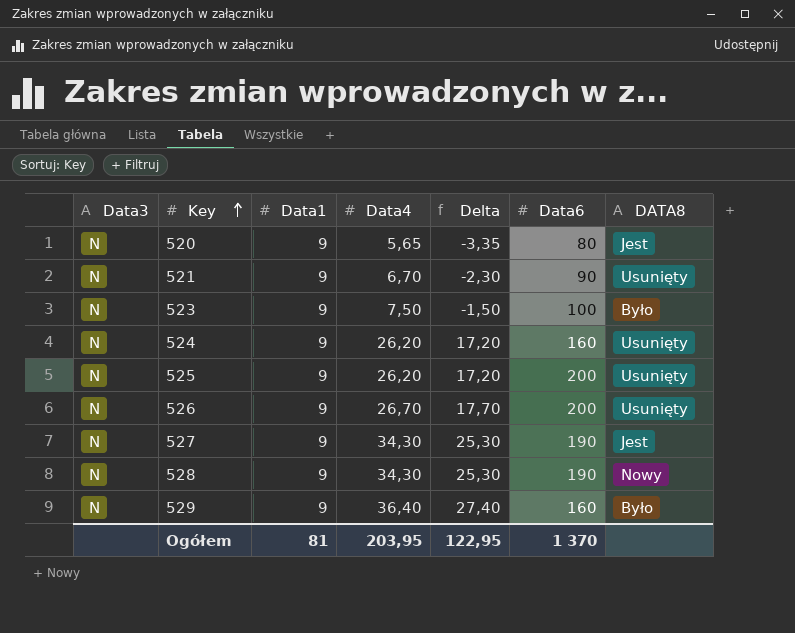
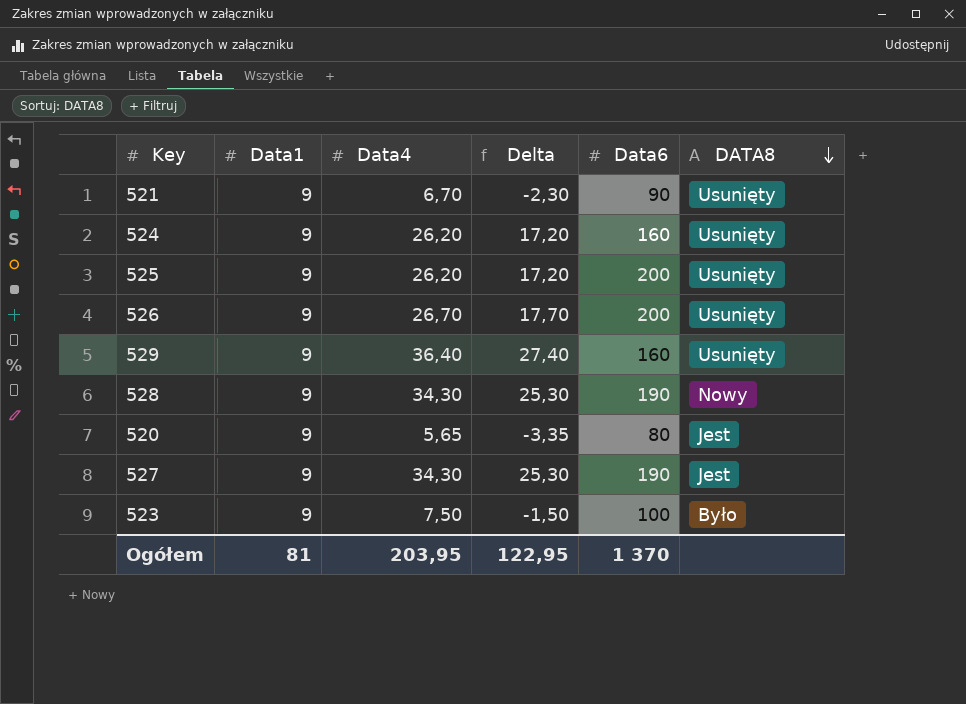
row order: Key ascending -> DATA8 descending
column Data3 | position: 1 -> none
529 | DATA8: Było -> Usunięty

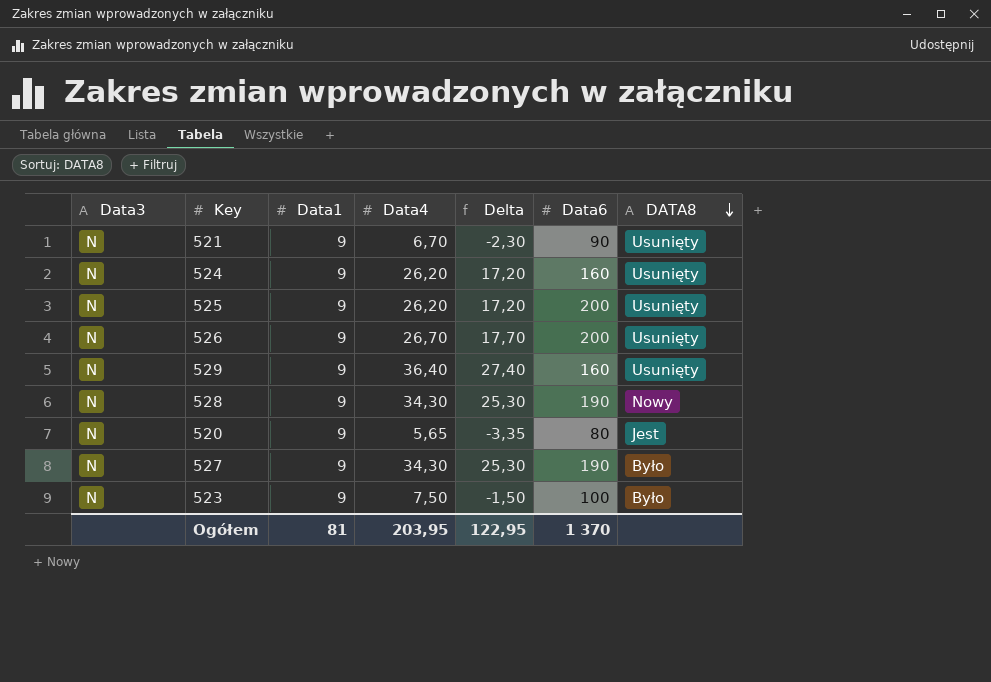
column Data3 | position: none -> 1
527 | DATA8: Jest -> Było

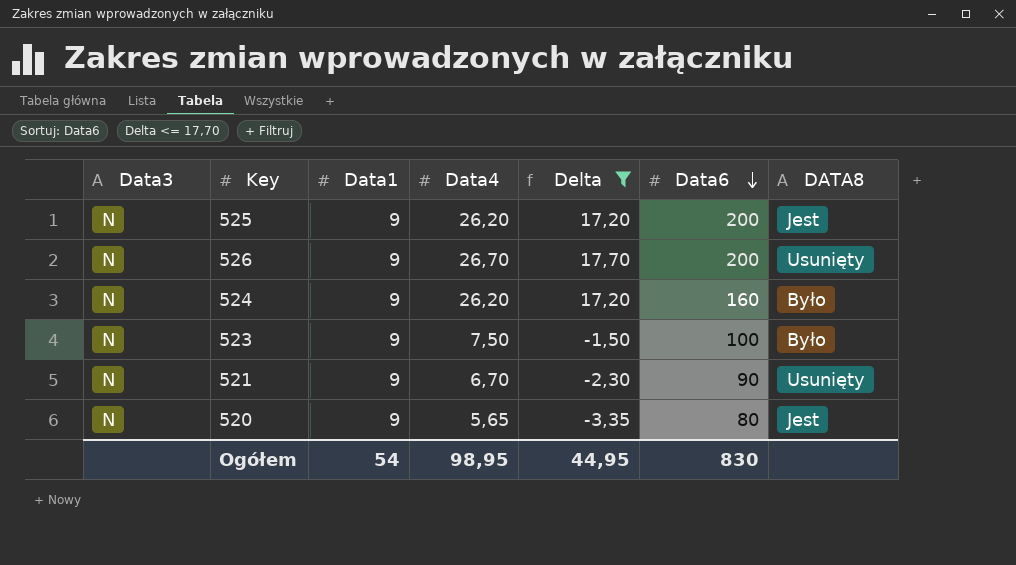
filter: none -> Delta <= 17,70
row order: DATA8 descending -> Data6 descending
525 | DATA8: Usunięty -> Jest
524 | DATA8: Usunięty -> Było
Ogółem | Data1: 81 -> 54
Ogółem | Data4: 203,95 -> 98,95
Ogółem | Delta: 122,95 -> 44,95
Ogółem | Data6: 1 370 -> 830

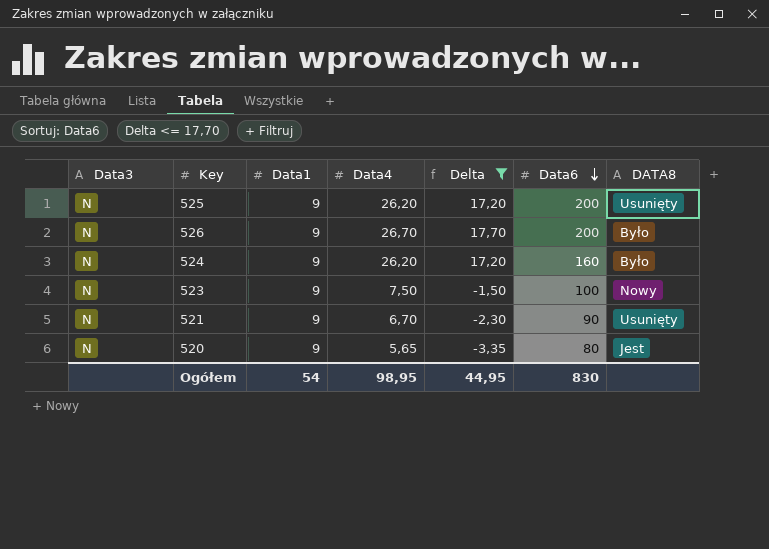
525 | DATA8: Jest -> Usunięty
526 | DATA8: Usunięty -> Było
523 | DATA8: Było -> Nowy

